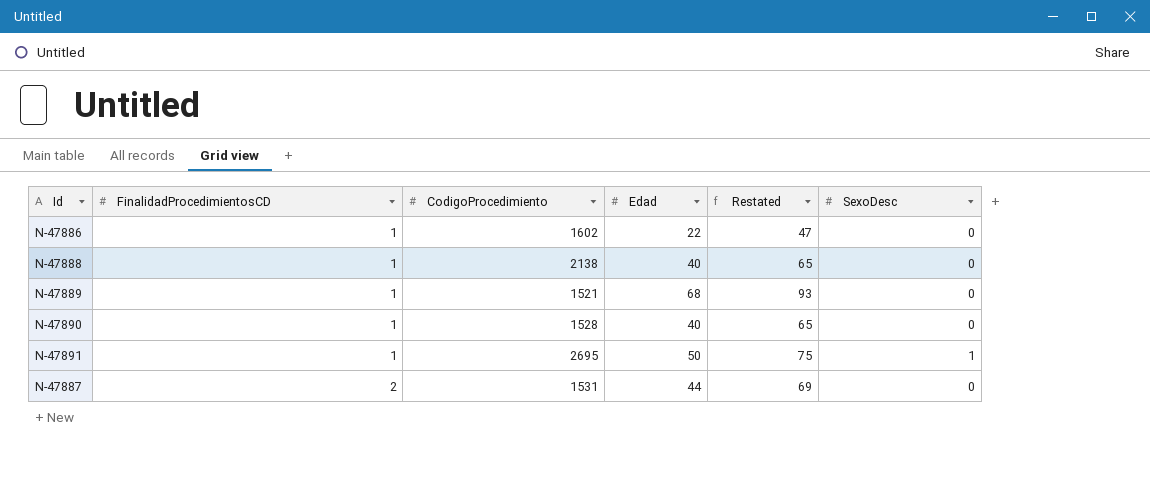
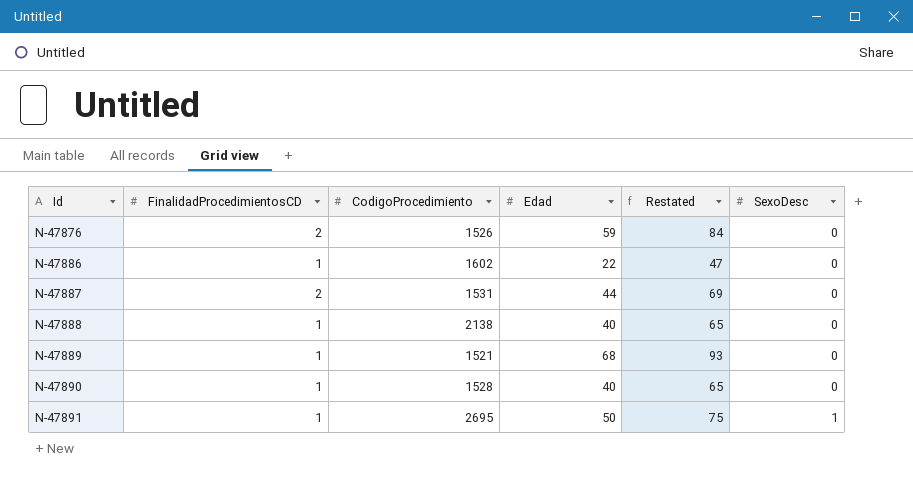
row order: FinalidadProcedimientosCD ascending -> Id ascending
row N-47876: none -> 2 | 1526 | 59 | 84 | 0

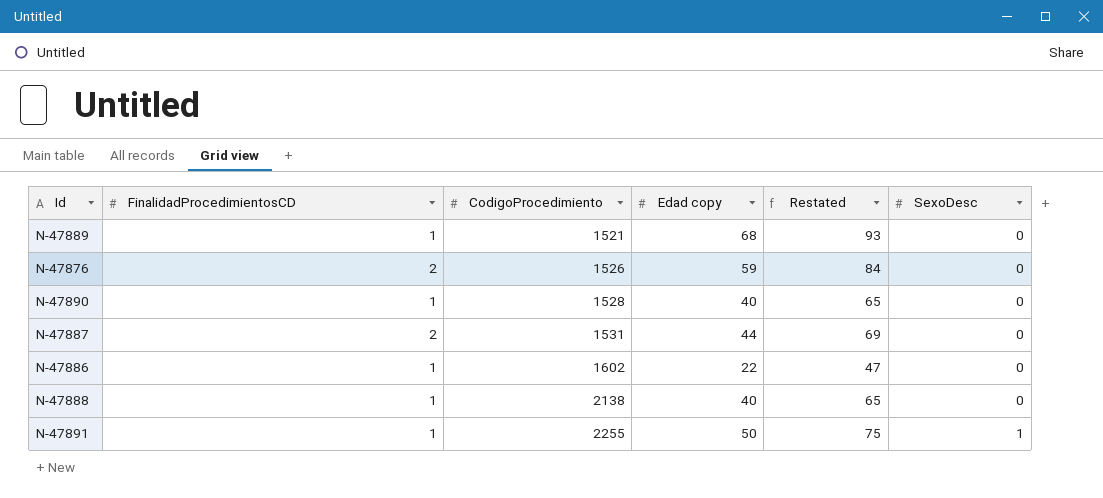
row order: Id ascending -> CodigoProcedimiento ascending
column name: Edad -> Edad copy
N-47891 | CodigoProcedimiento: 2695 -> 2255

